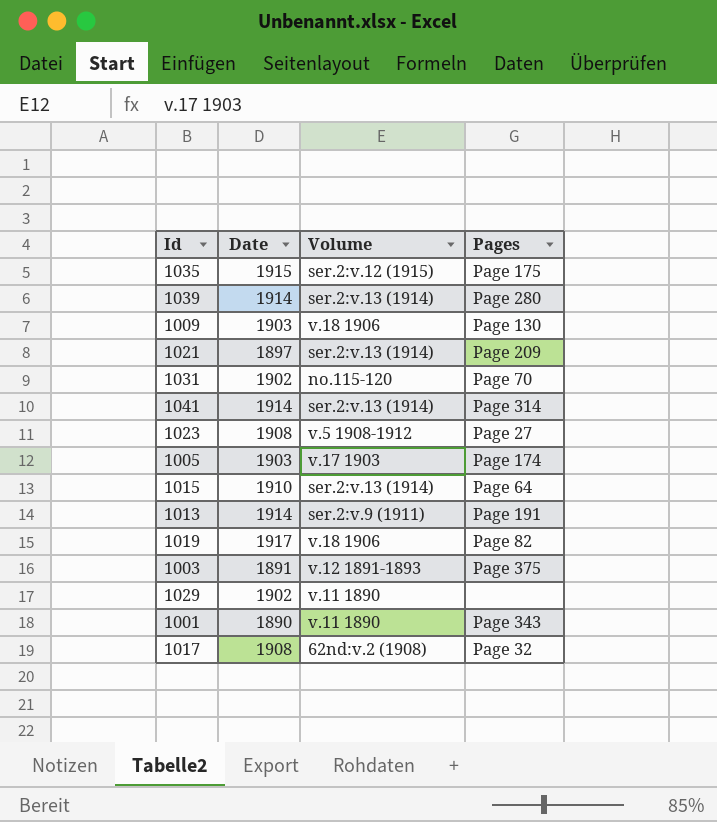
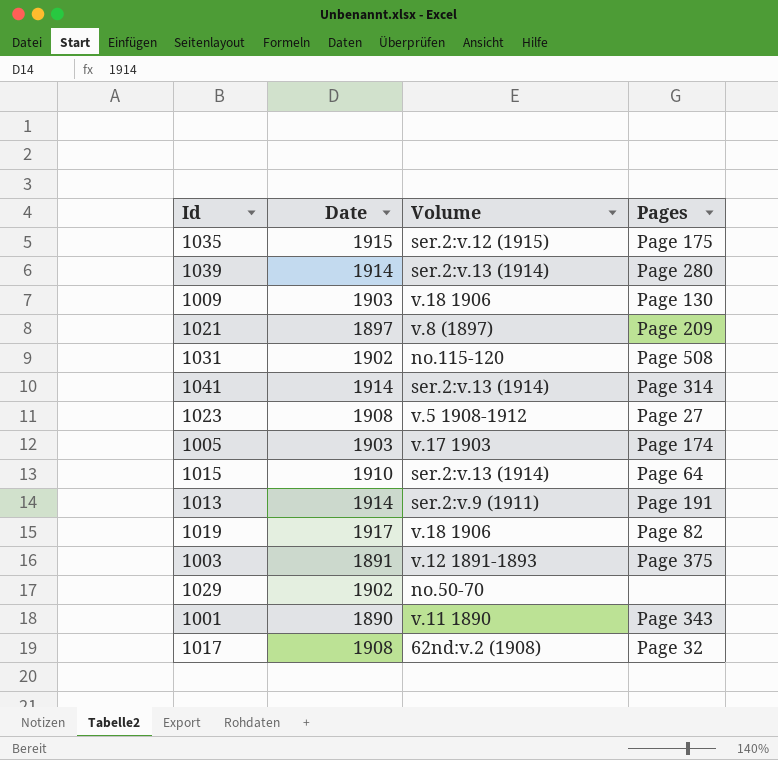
1021 | Volume: ser.2:v.13 (1914) -> v.8 (1897)
1031 | Pages: Page 70 -> Page 508
1029 | Volume: v.11 1890 -> no.50-70

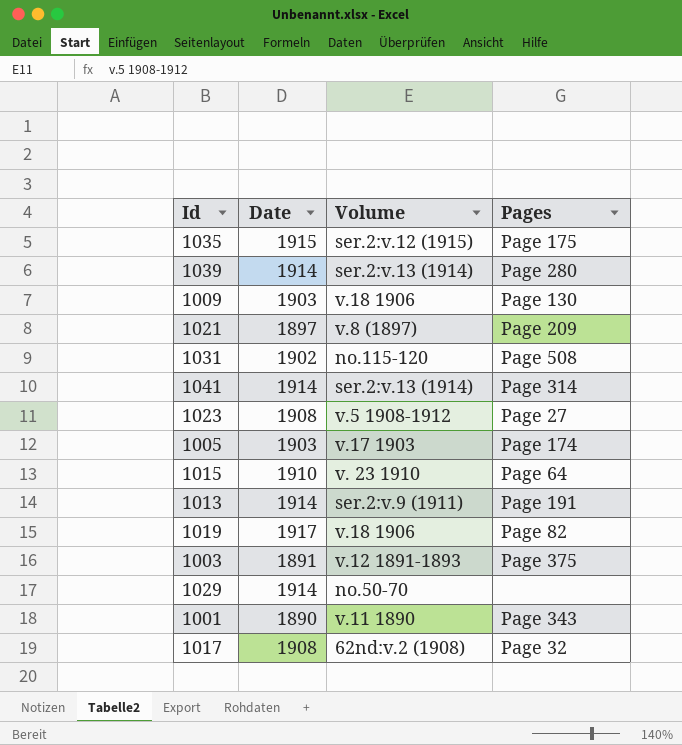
1015 | Volume: ser.2:v.13 (1914) -> v. 23 1910
1029 | Date: 1902 -> 1914

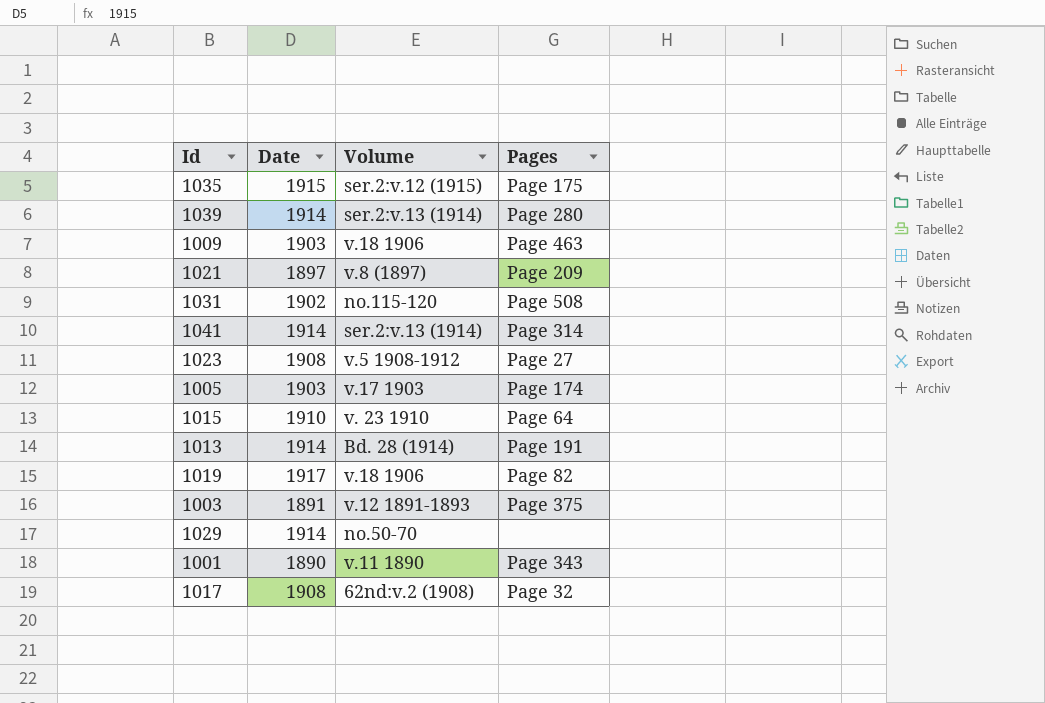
1009 | Pages: Page 130 -> Page 463
1013 | Volume: ser.2:v.9 (1911) -> Bd. 28 (1914)

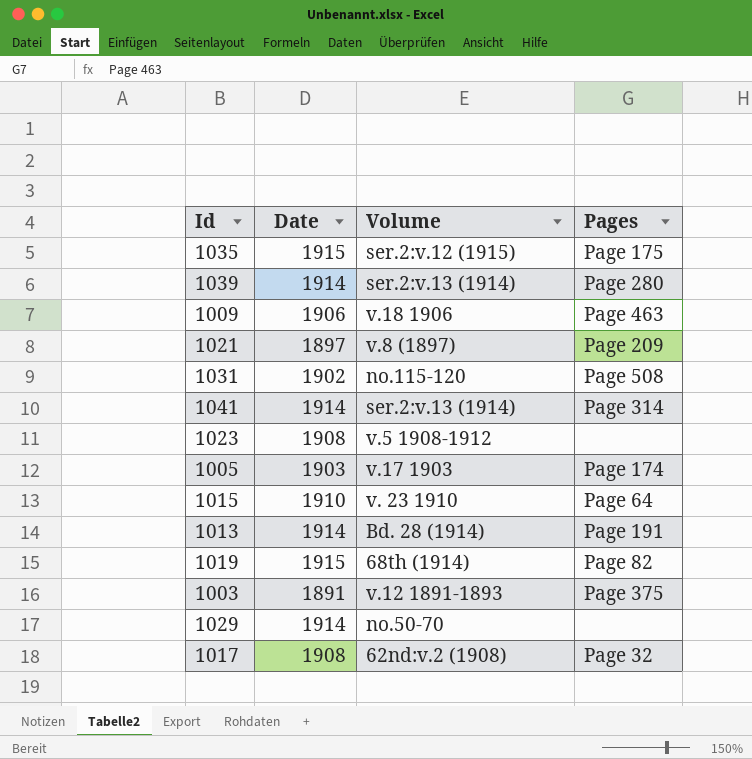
row 1001: 1890 | v.11 1890 | Page 343 -> none
1009 | Date: 1903 -> 1906
1023 | Pages: Page 27 -> none
1019 | Date: 1917 -> 1915
1019 | Volume: v.18 1906 -> 68th (1914)

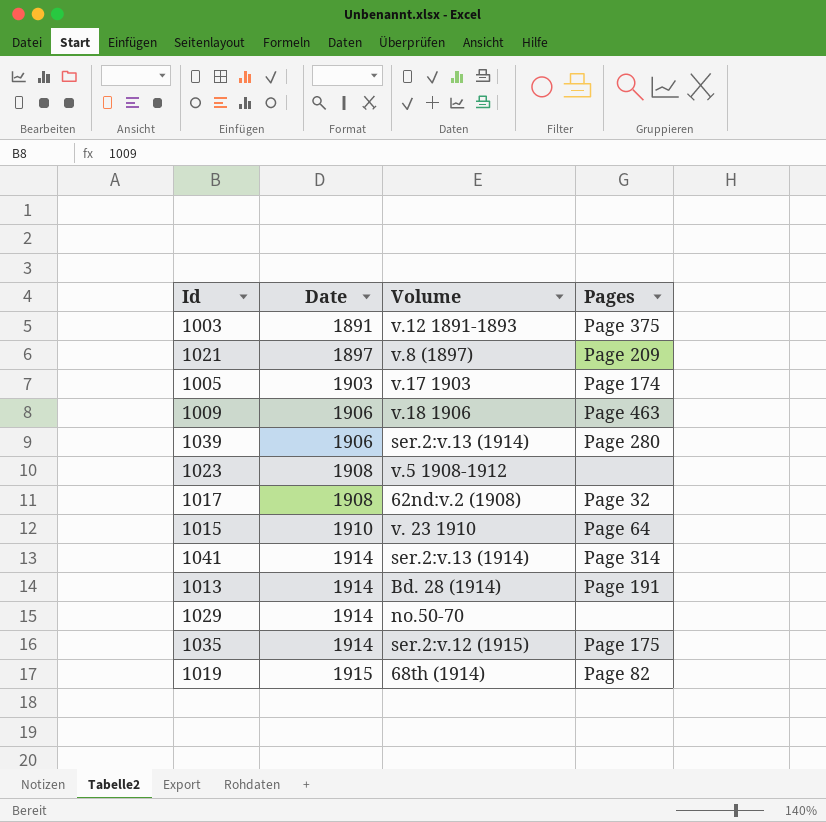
row order: none -> Date ascending
row 1031: 1902 | no.115-120 | Page 508 -> none
1039 | Date: 1914 -> 1906
1035 | Date: 1915 -> 1914

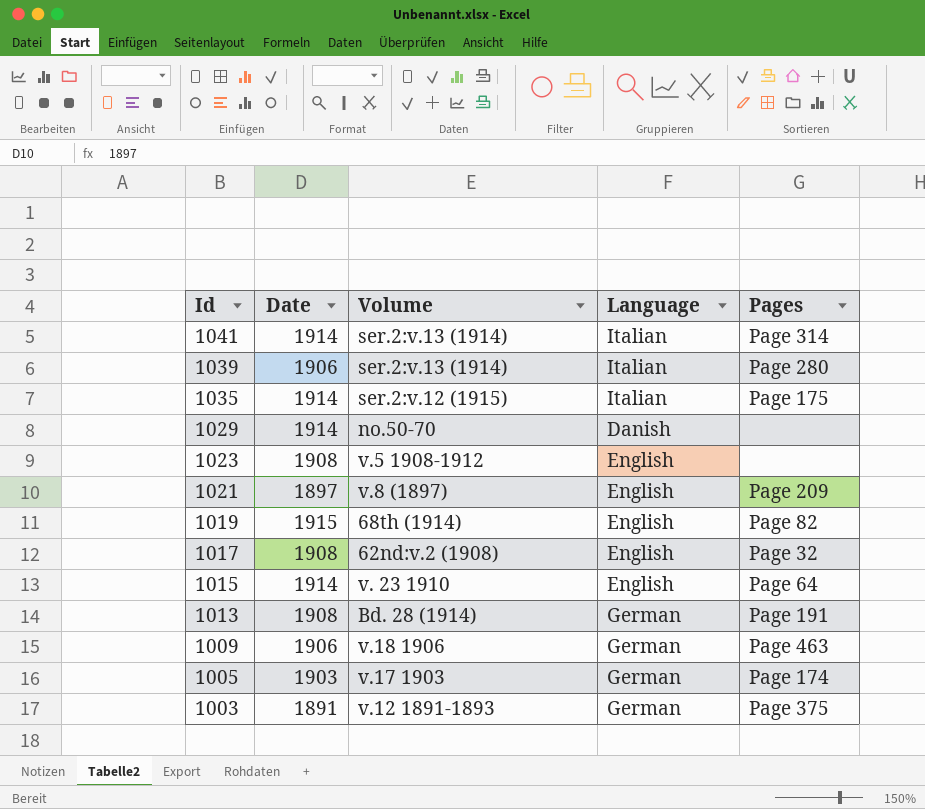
row order: Date ascending -> Id descending
column Language | position: none -> 4
1015 | Date: 1910 -> 1914
1013 | Date: 1914 -> 1908

